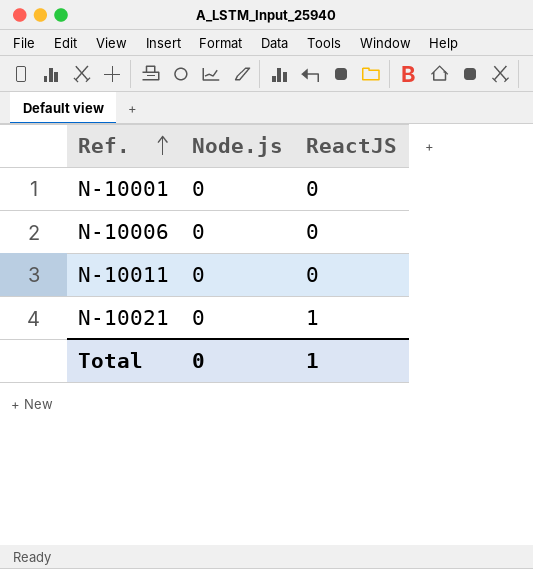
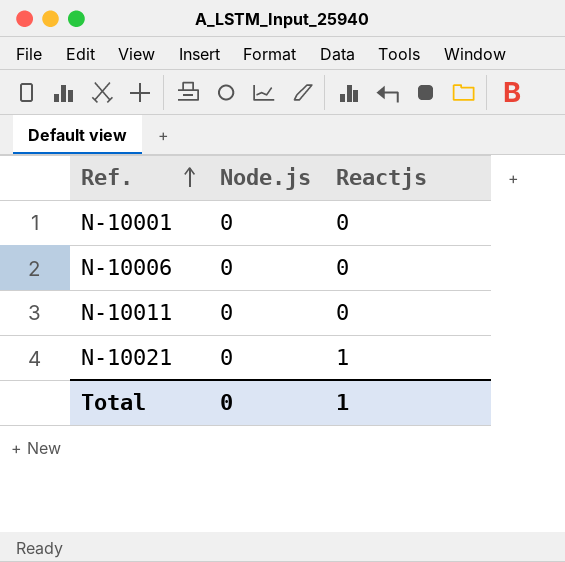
column name: ReactJS -> Reactjs

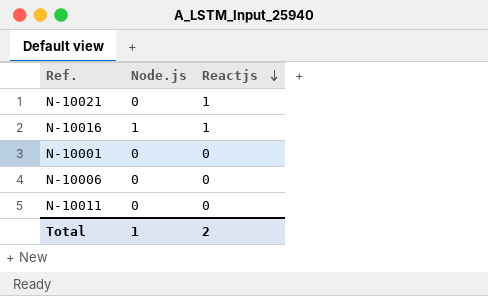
row order: Ref. ascending -> Reactjs descending
row N-10016: none -> 1 | 1
Total | Node.js: 0 -> 1
Total | Reactjs: 1 -> 2

